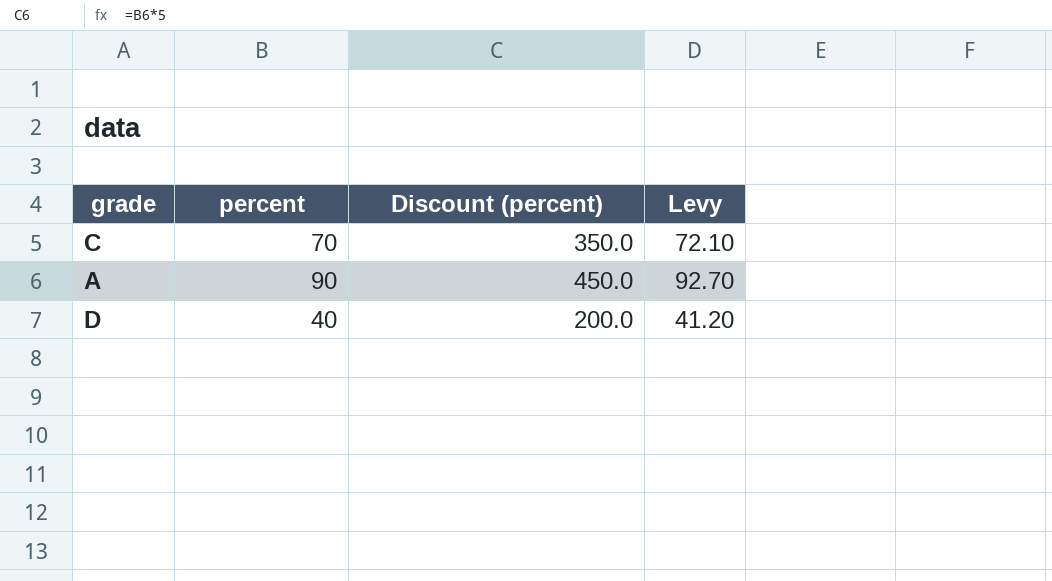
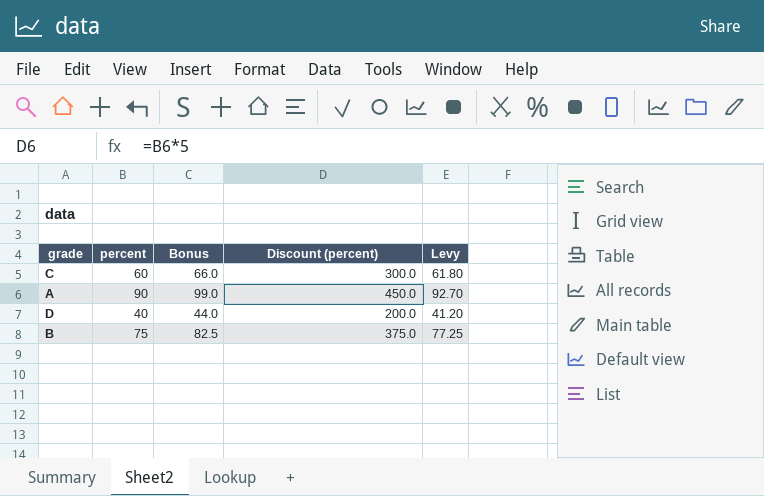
column Bonus | formula: none -> [percent] * 1.1
C | percent: 70 -> 60
C | Discount (percent): 350.0 -> 300.0
C | Levy: 72.10 -> 61.80
row B: none -> 75 | 82.5 | 375.0 | 77.25

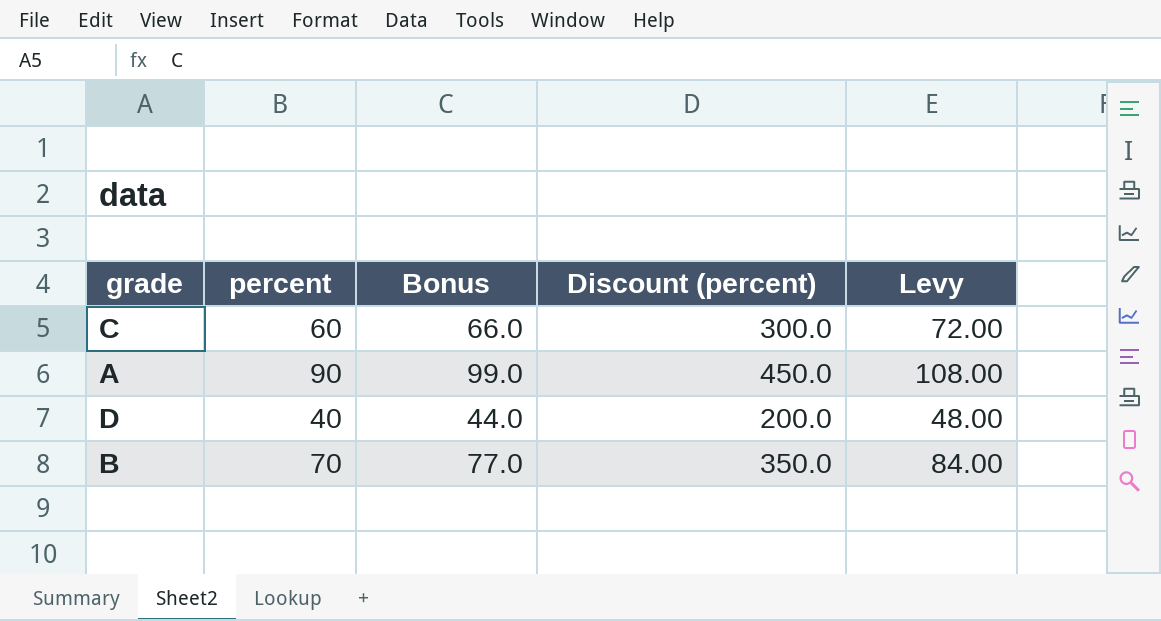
column Levy | formula: [percent] * 1.03 -> [percent] * 1.2
B | percent: 75 -> 70
B | Bonus: 82.5 -> 77.0
B | Discount (percent): 375.0 -> 350.0

